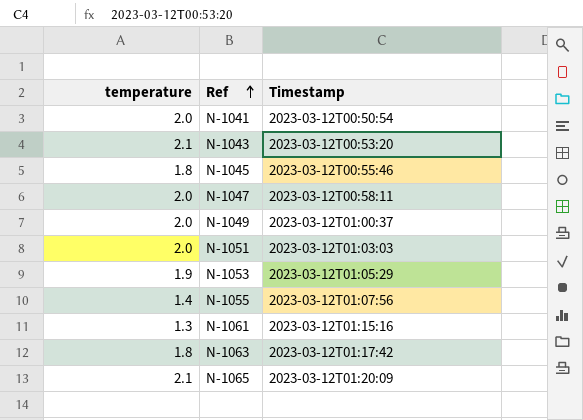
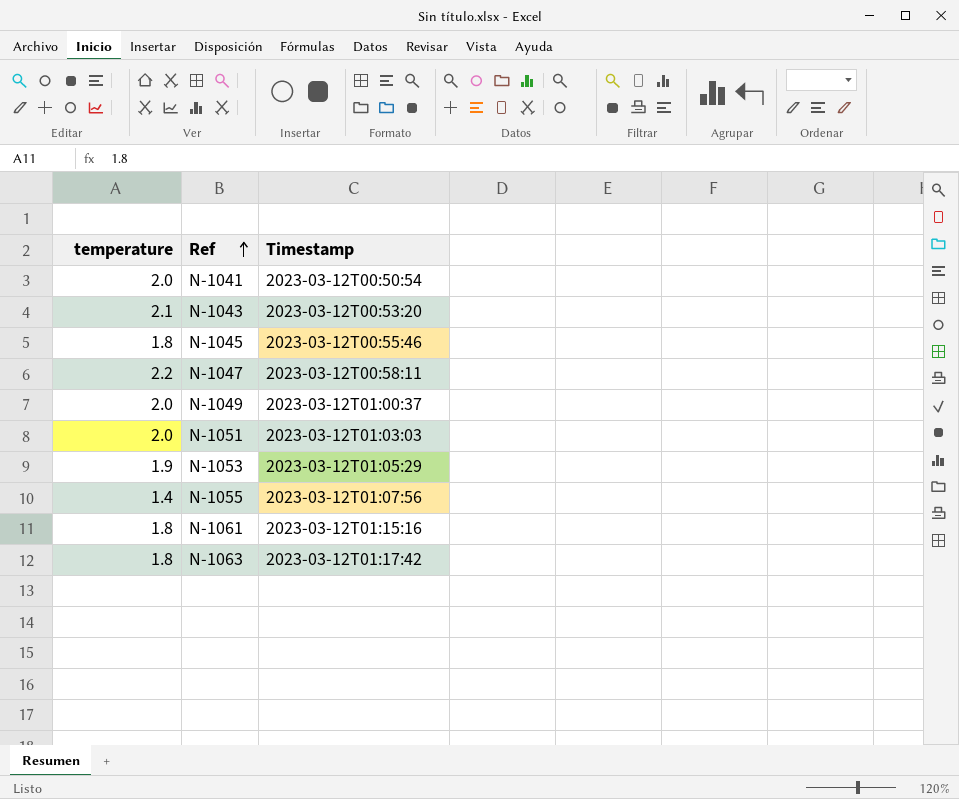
row N-1065: 2.1 | 2023-03-12T01:20:09 -> none
N-1047 | temperature: 2.0 -> 2.2
N-1061 | temperature: 1.3 -> 1.8

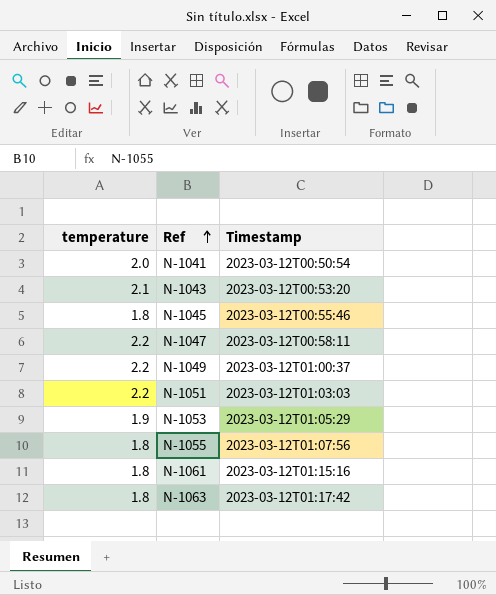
N-1049 | temperature: 2.0 -> 2.2
N-1051 | temperature: 2.0 -> 2.2
N-1055 | temperature: 1.4 -> 1.8

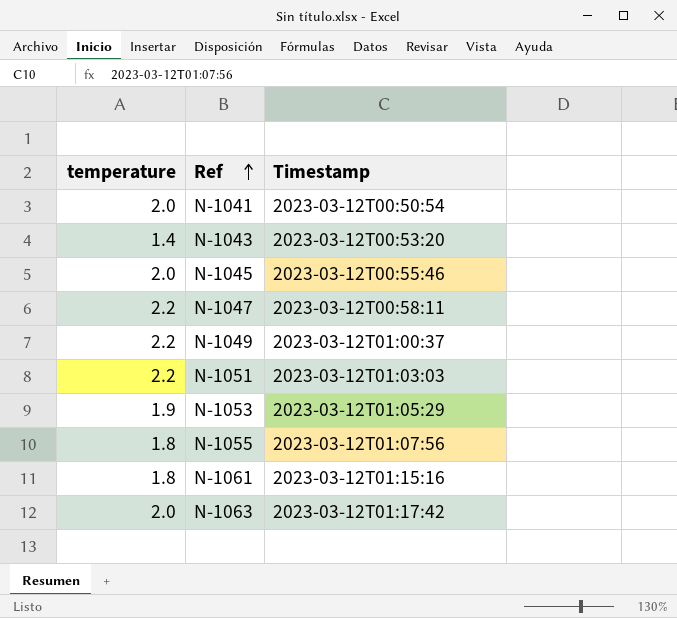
N-1043 | temperature: 2.1 -> 1.4
N-1045 | temperature: 1.8 -> 2.0
N-1063 | temperature: 1.8 -> 2.0

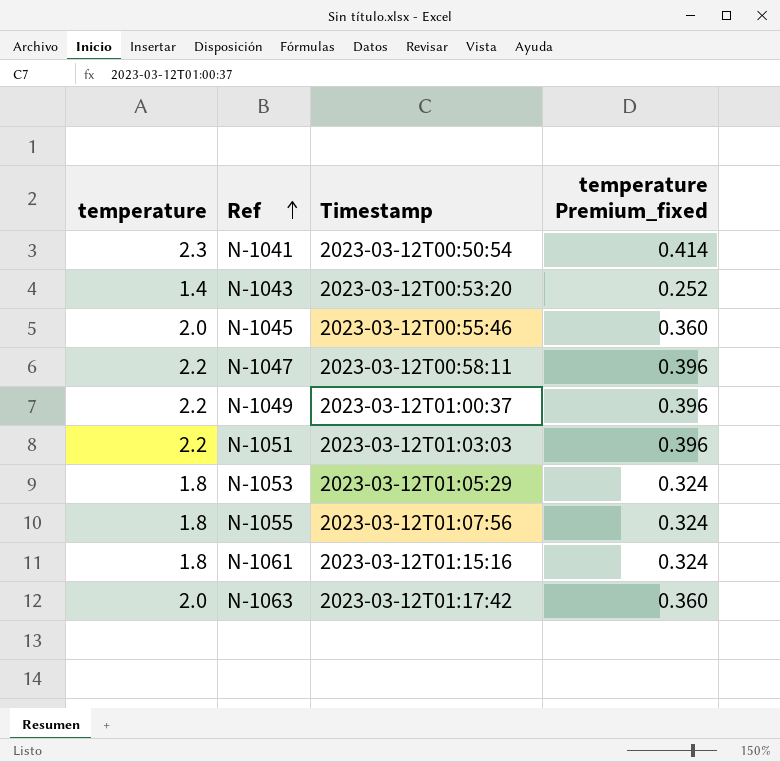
column temperature Premium_fixed | formula: none -> [temperature] * 0.18
N-1041 | temperature: 2.0 -> 2.3
N-1053 | temperature: 1.9 -> 1.8

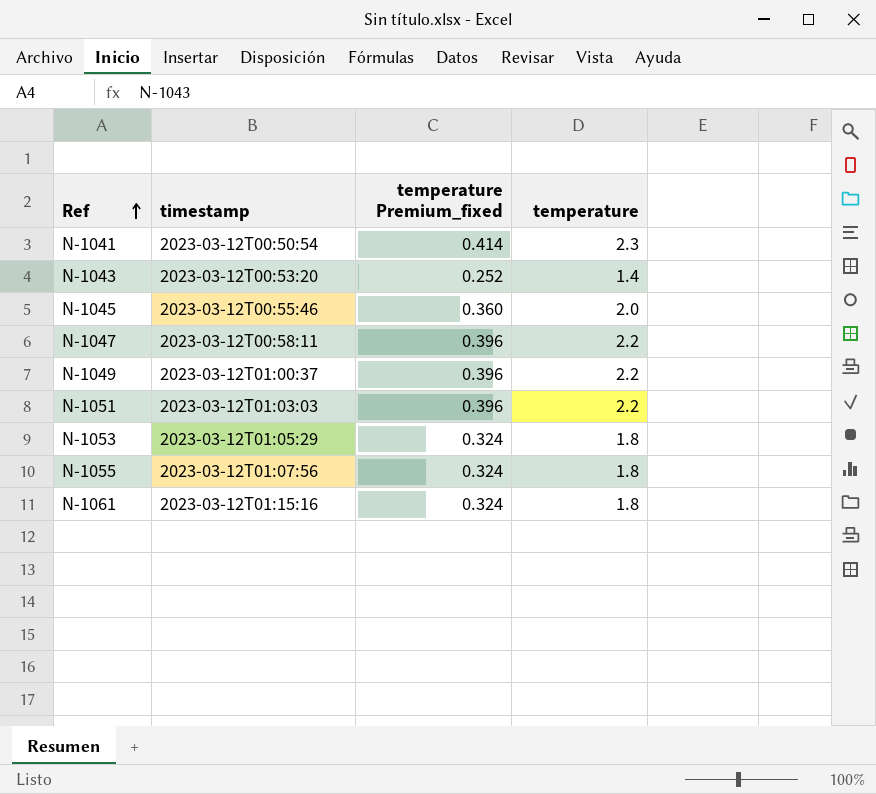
column name: Timestamp -> timestamp
column temperature | position: 1 -> 4
row N-1063: 2.0 | 2023-03-12T01:17:42 | 0.360 -> none

